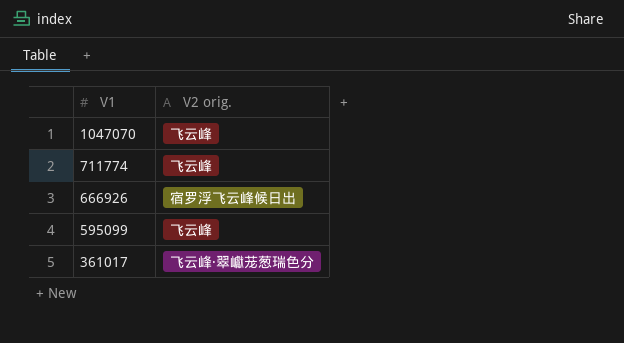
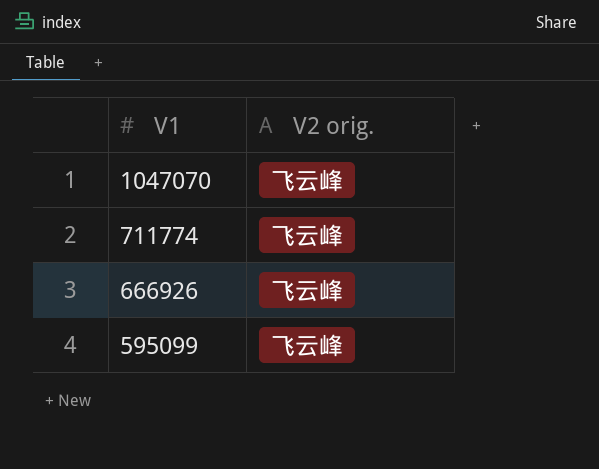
row 361017: 飞云峰·翠巘茏葱瑞色分 -> none
666926 | V2 orig.: 宿罗浮飞云峰候日出 -> 飞云峰

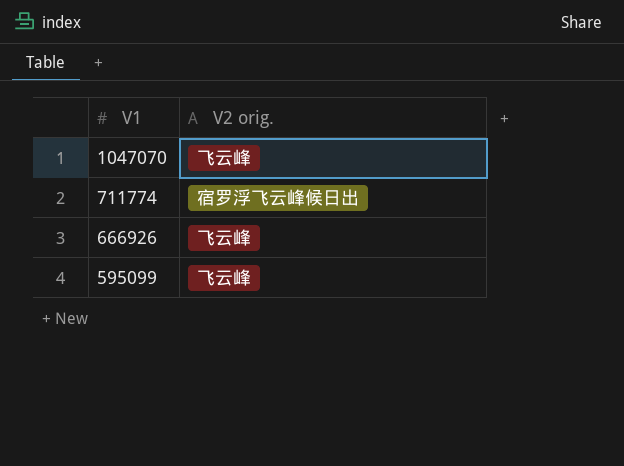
711774 | V2 orig.: 飞云峰 -> 宿罗浮飞云峰候日出

